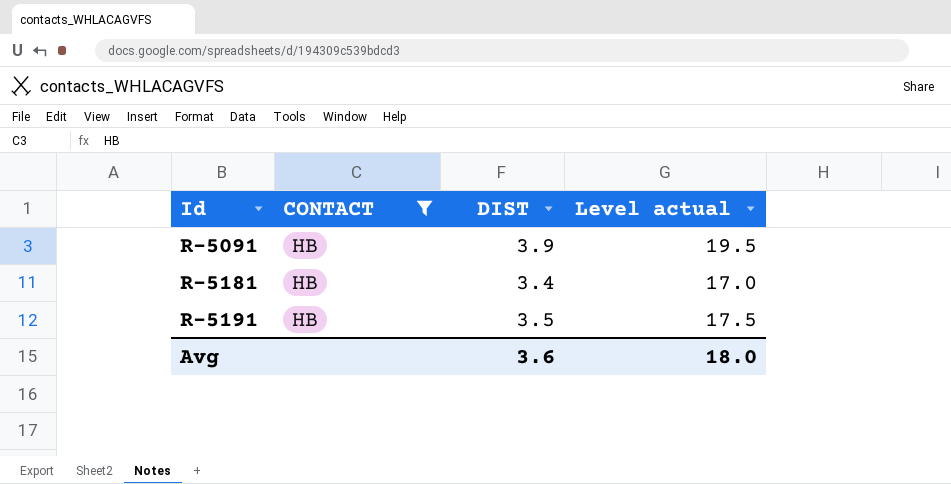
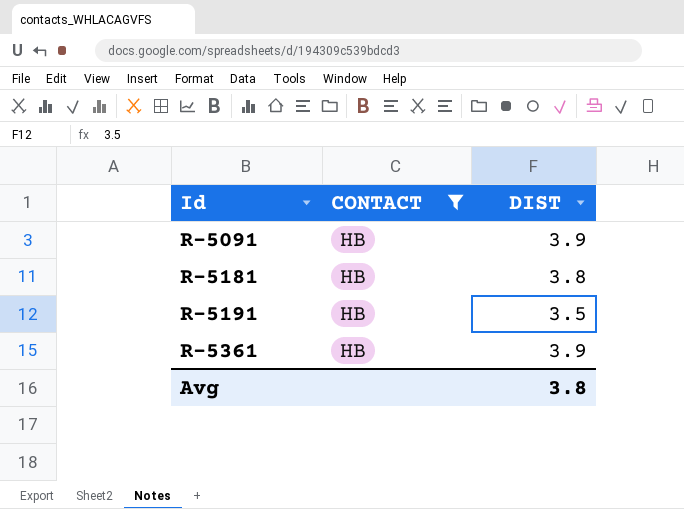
column Level actual | formula: [DIST] * 5 -> none
R-5181 | DIST: 3.4 -> 3.8
row R-5361: none -> HB | 3.9
Avg | DIST: 3.6 -> 3.8

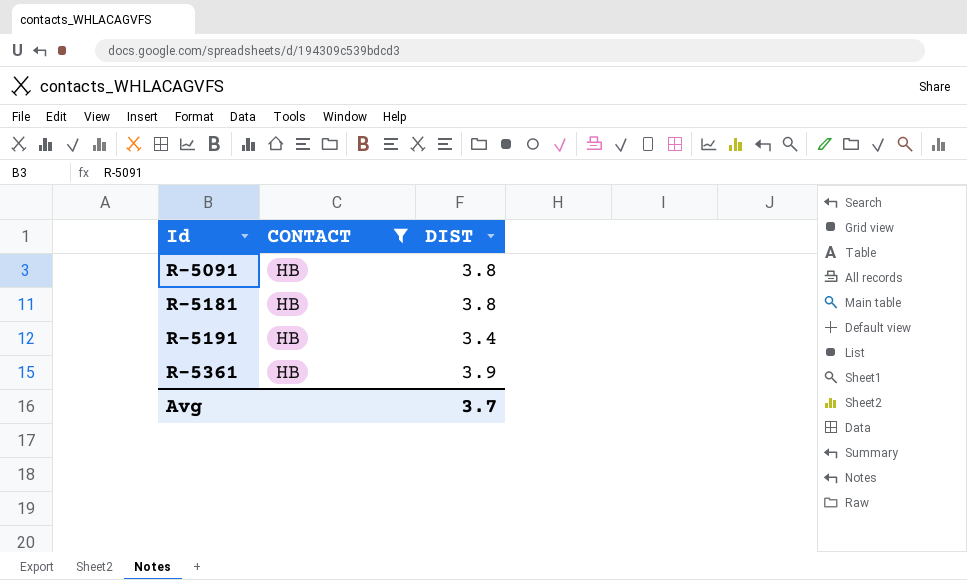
R-5091 | DIST: 3.9 -> 3.8
R-5191 | DIST: 3.5 -> 3.4
Avg | DIST: 3.8 -> 3.7

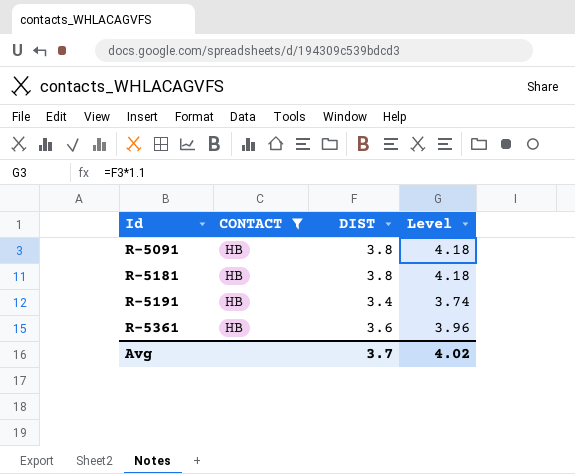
column Level | formula: none -> [DIST] * 1.1
R-5361 | DIST: 3.9 -> 3.6

